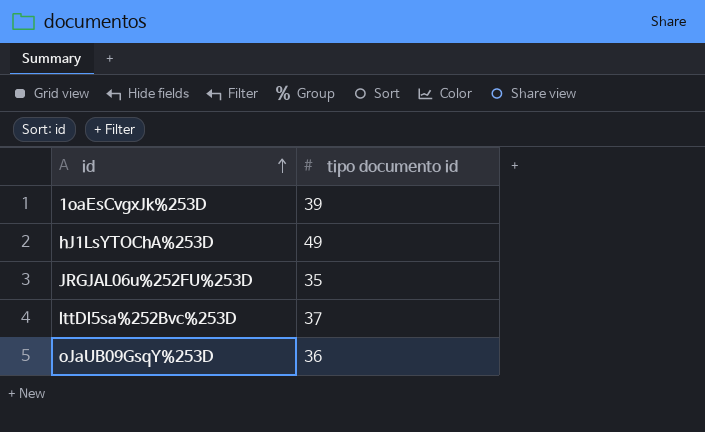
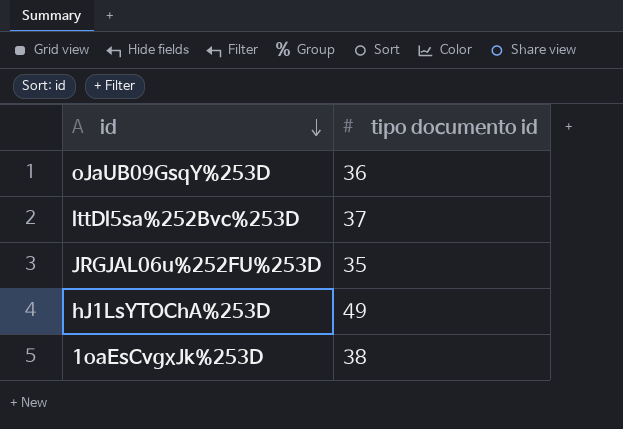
row order: id ascending -> id descending
1oaEsCvgxJk%253D | tipo documento id: 39 -> 38

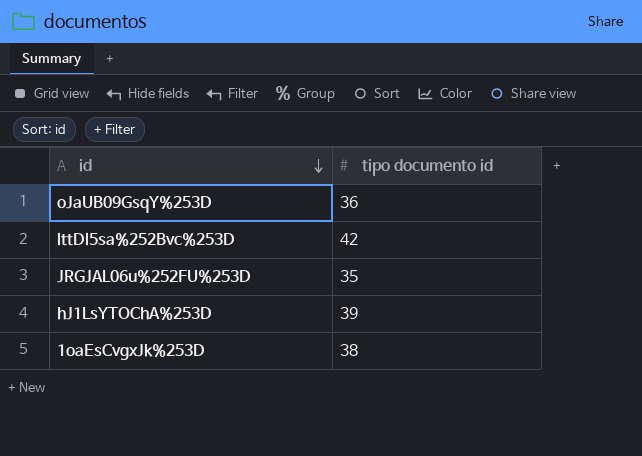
lttDl5sa%252Bvc%253D | tipo documento id: 37 -> 42
hJ1LsYTOChA%253D | tipo documento id: 49 -> 39

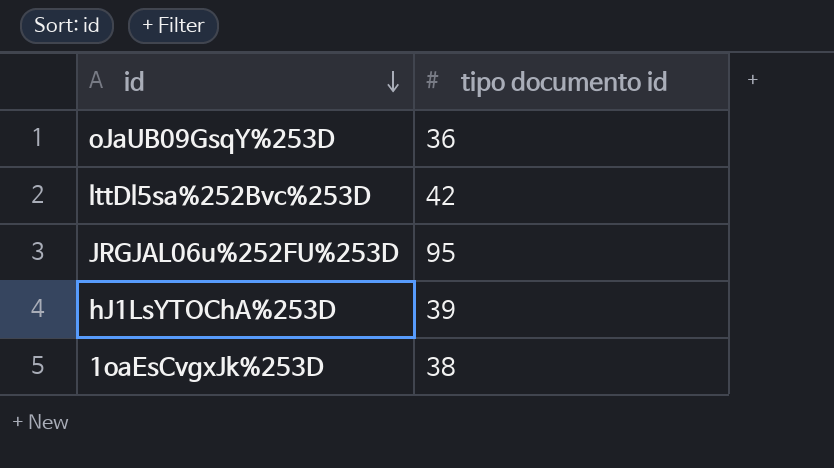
JRGJAL06u%252FU%253D | tipo documento id: 35 -> 95

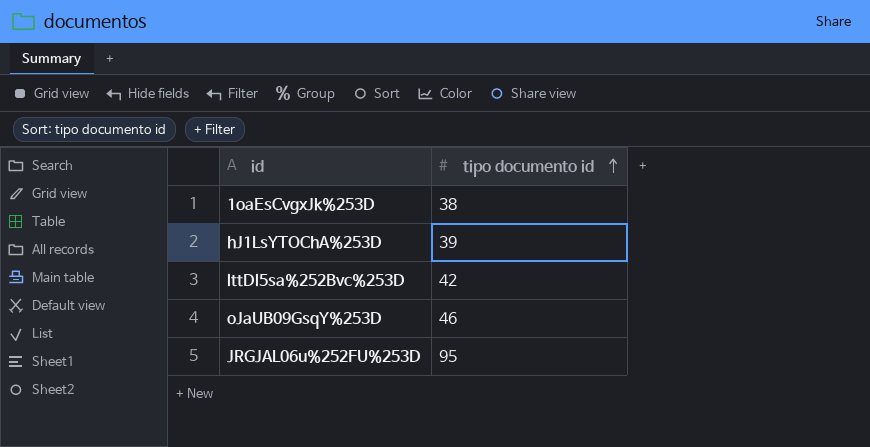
row order: id descending -> tipo documento id ascending
oJaUB09GsqY%253D | tipo documento id: 36 -> 46

